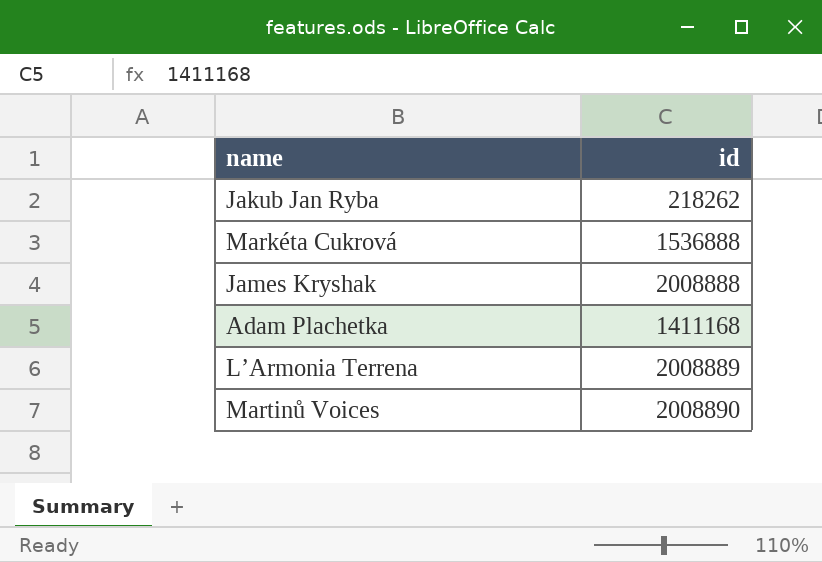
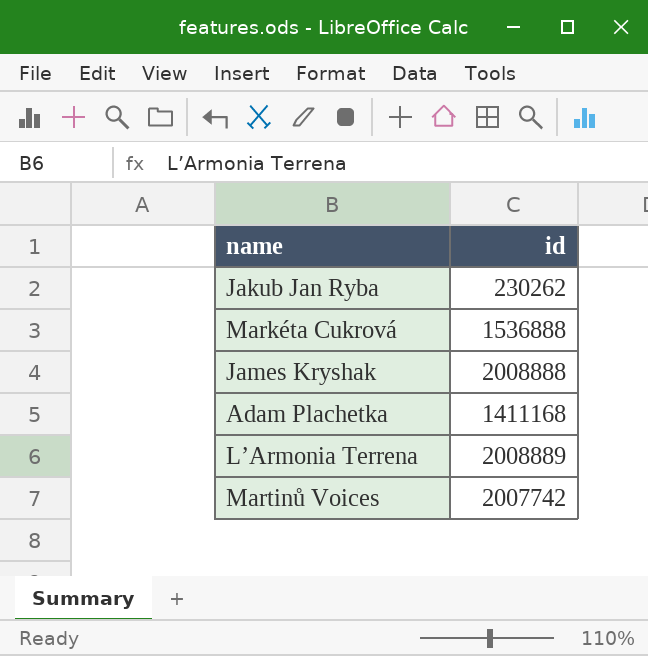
Jakub Jan Ryba | id: 218262 -> 230262
Martinů Voices | id: 2008890 -> 2007742

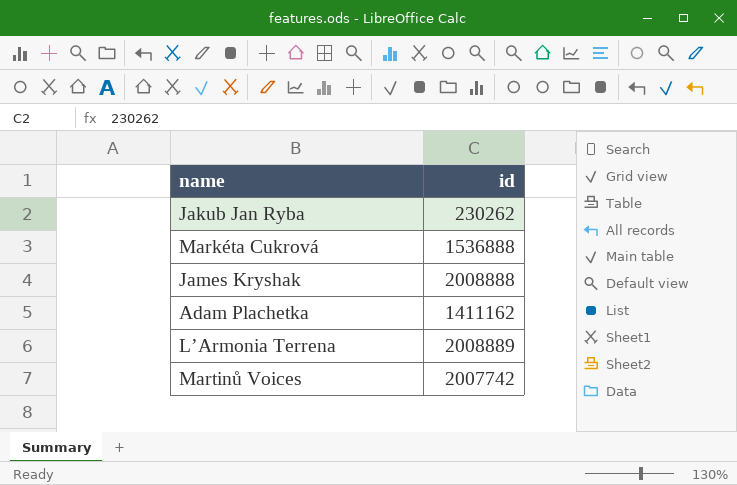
Adam Plachetka | id: 1411168 -> 1411162

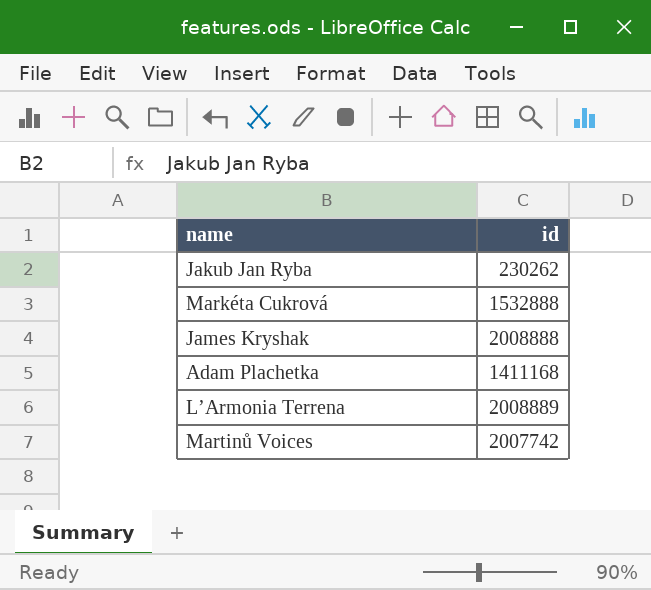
Markéta Cukrová | id: 1536888 -> 1532888
Adam Plachetka | id: 1411162 -> 1411168

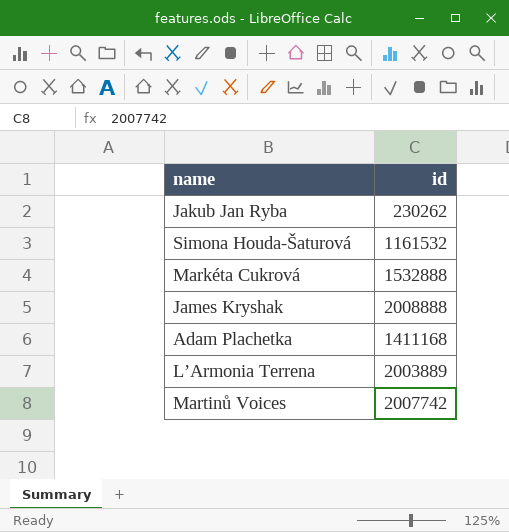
row Simona Houda-Šaturová: none -> 1161532
L’Armonia Terrena | id: 2008889 -> 2003889

